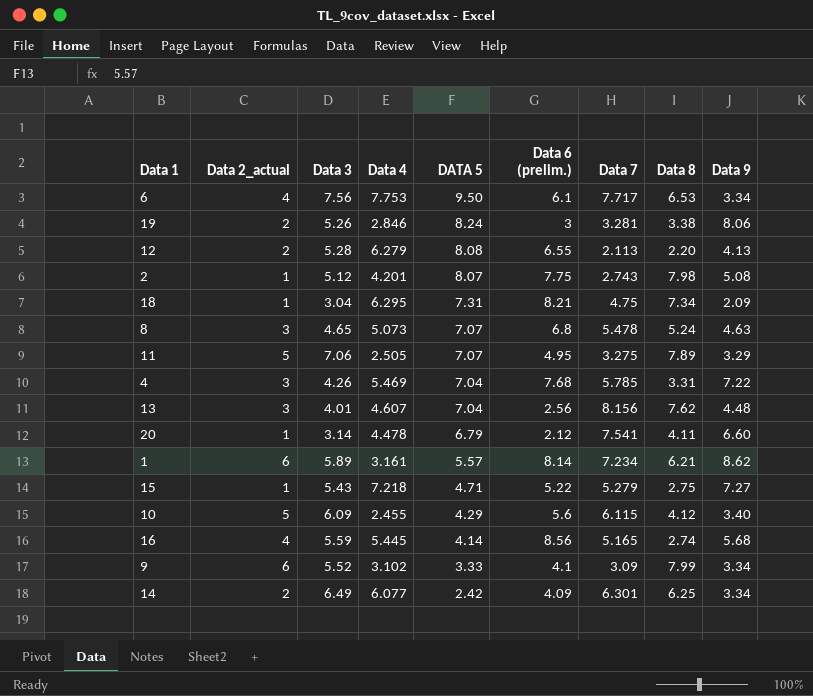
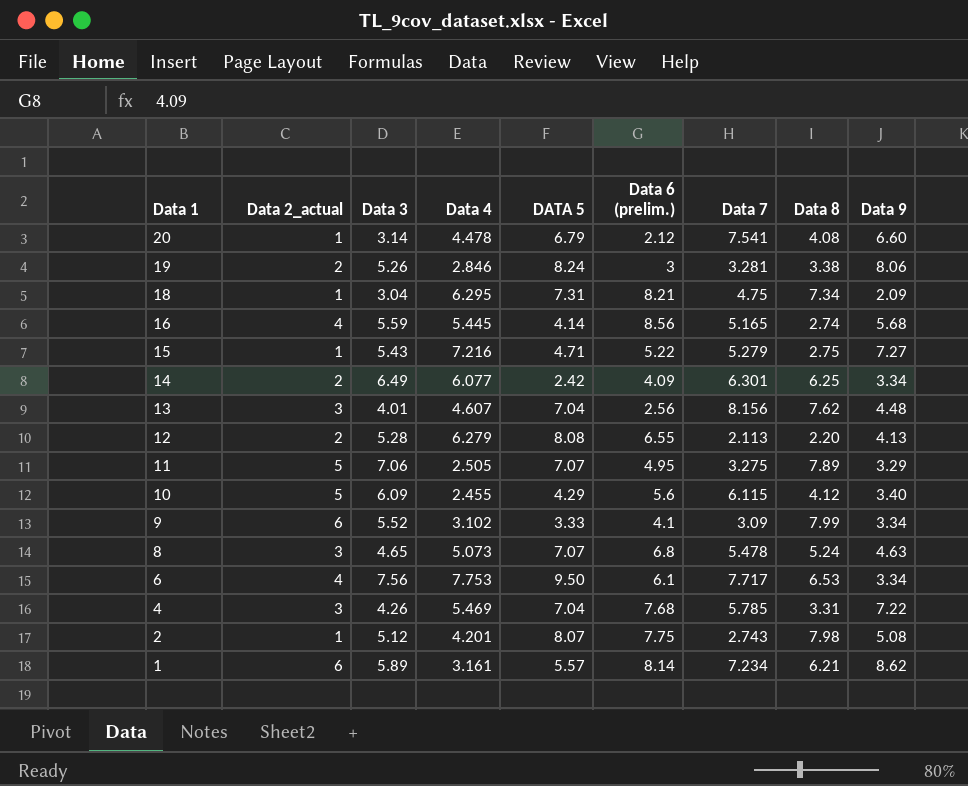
row order: DATA 5 descending -> Data 1 descending
20 | Data 8: 4.11 -> 4.08
15 | Data 4: 7.218 -> 7.216

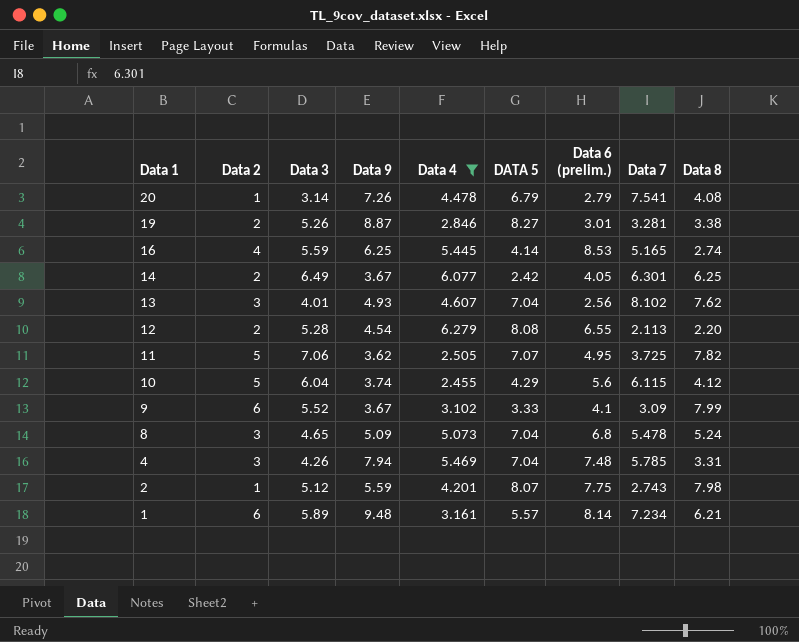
filter: none -> Data 4 <= 6.279
column name: Data 2_actual -> Data 2
column Data 9 | position: 9 -> 4
20 | Data 9: 6.60 -> 7.26
20 | Data 6 (prelim.): 2.12 -> 2.79
19 | Data 9: 8.06 -> 8.87
19 | DATA 5: 8.24 -> 8.27
19 | Data 6 (prelim.): 3 -> 3.01
16 | Data 9: 5.68 -> 6.25
16 | Data 6 (prelim.): 8.56 -> 8.53
14 | Data 9: 3.34 -> 3.67
14 | Data 6 (prelim.): 4.09 -> 4.05
13 | Data 9: 4.48 -> 4.93
13 | Data 7: 8.156 -> 8.102
12 | Data 9: 4.13 -> 4.54
11 | Data 9: 3.29 -> 3.62
11 | Data 7: 3.275 -> 3.725
11 | Data 8: 7.89 -> 7.82
10 | Data 3: 6.09 -> 6.04
10 | Data 9: 3.40 -> 3.74
9 | Data 9: 3.34 -> 3.67
8 | Data 9: 4.63 -> 5.09
8 | DATA 5: 7.07 -> 7.04
4 | Data 9: 7.22 -> 7.94
4 | Data 6 (prelim.): 7.68 -> 7.48
2 | Data 9: 5.08 -> 5.59
1 | Data 9: 8.62 -> 9.48

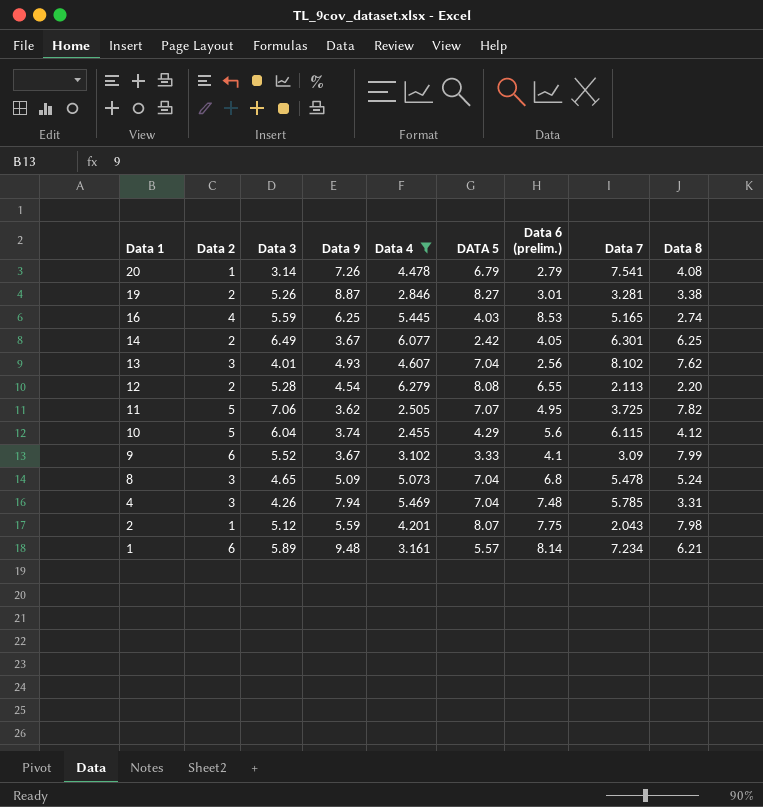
16 | DATA 5: 4.14 -> 4.03
2 | Data 7: 2.743 -> 2.043

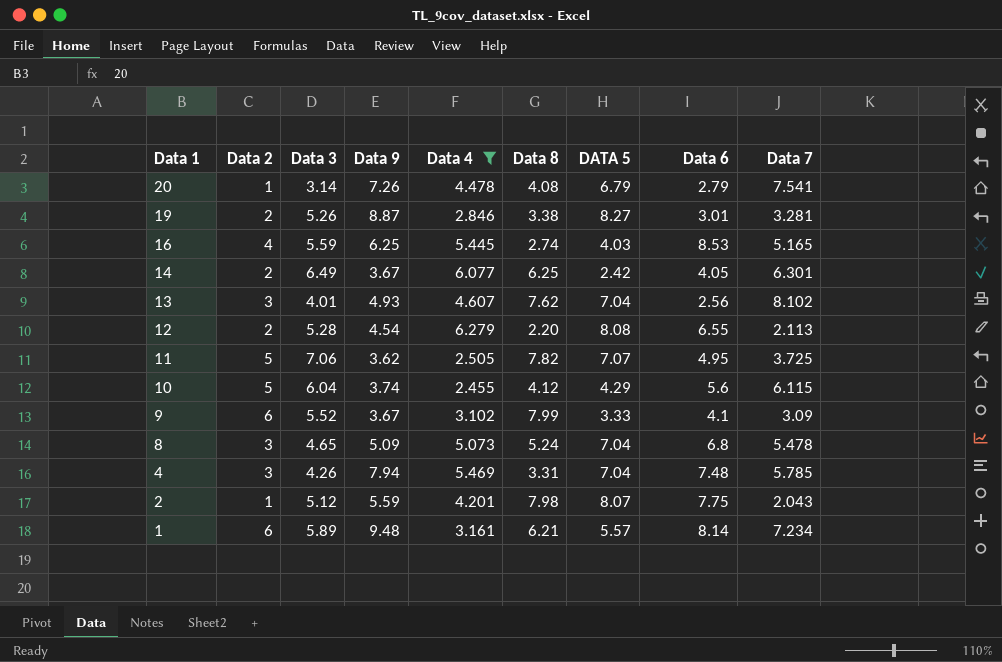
column Data 8 | position: 9 -> 6
column name: Data 6 (prelim.) -> Data 6

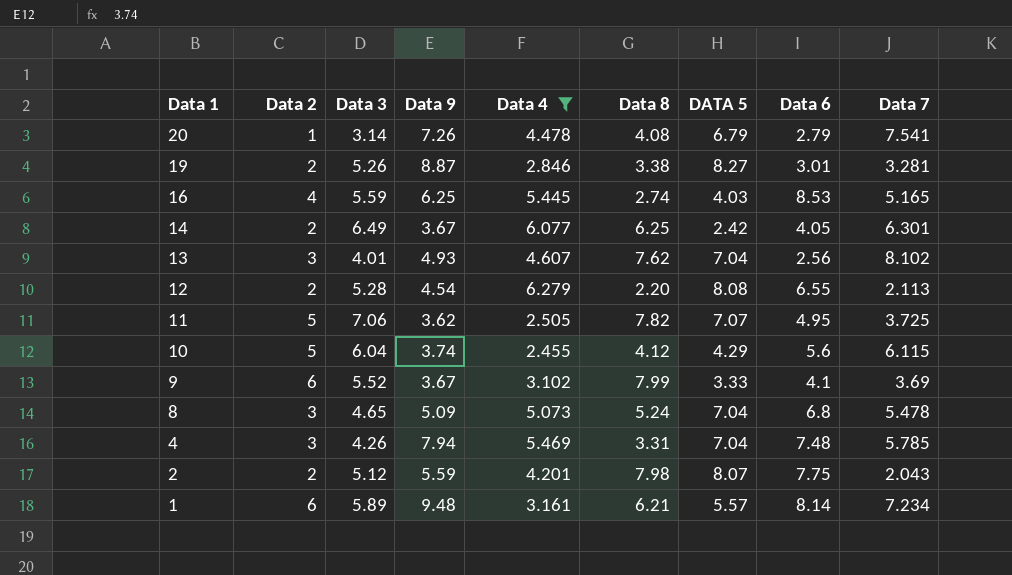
9 | Data 7: 3.09 -> 3.69
2 | Data 2: 1 -> 2

